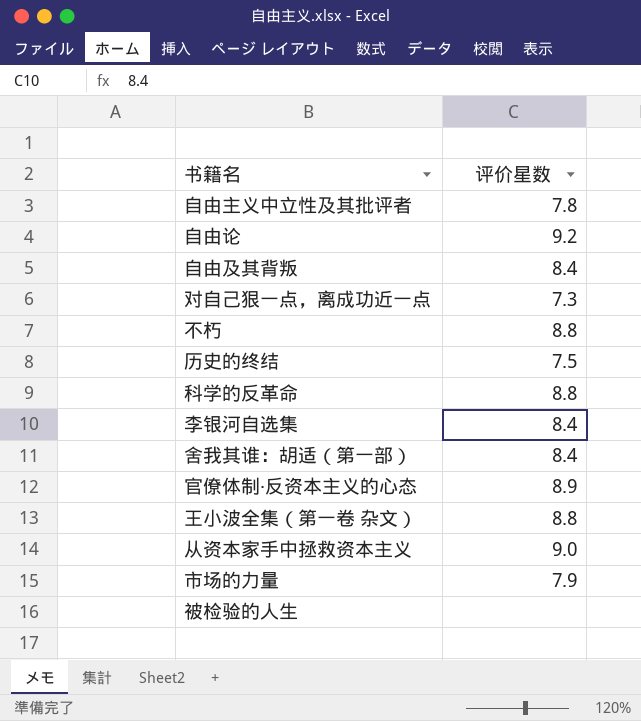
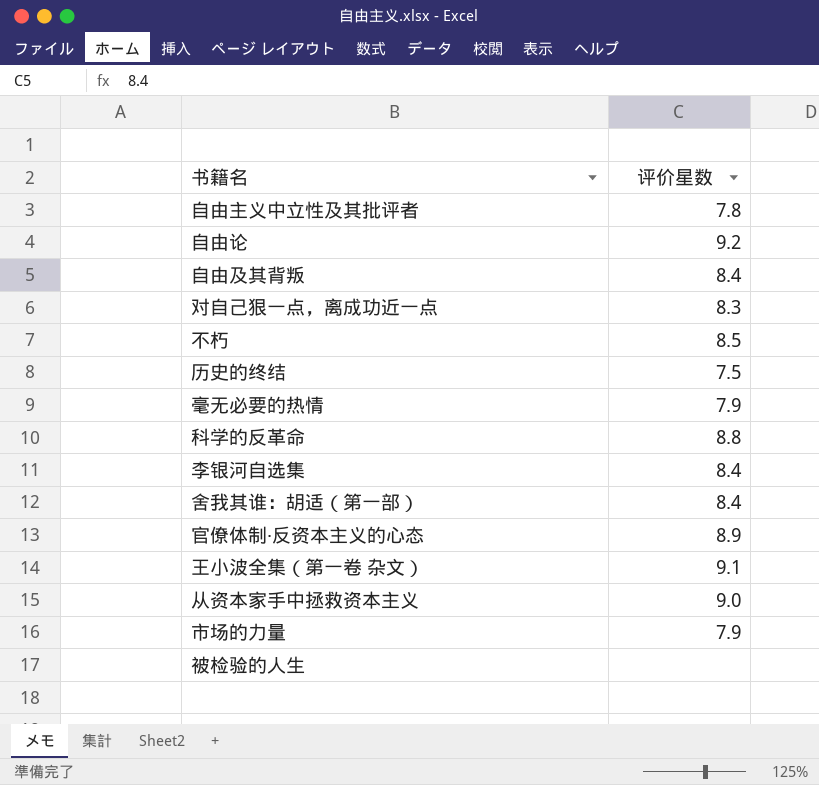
对自己狠一点，离成功近一点 | 评价星数: 7.3 -> 8.3
不朽 | 评价星数: 8.8 -> 8.5
row 毫无必要的热情: none -> 7.9
王小波全集（第一卷 杂文） | 评价星数: 8.8 -> 9.1

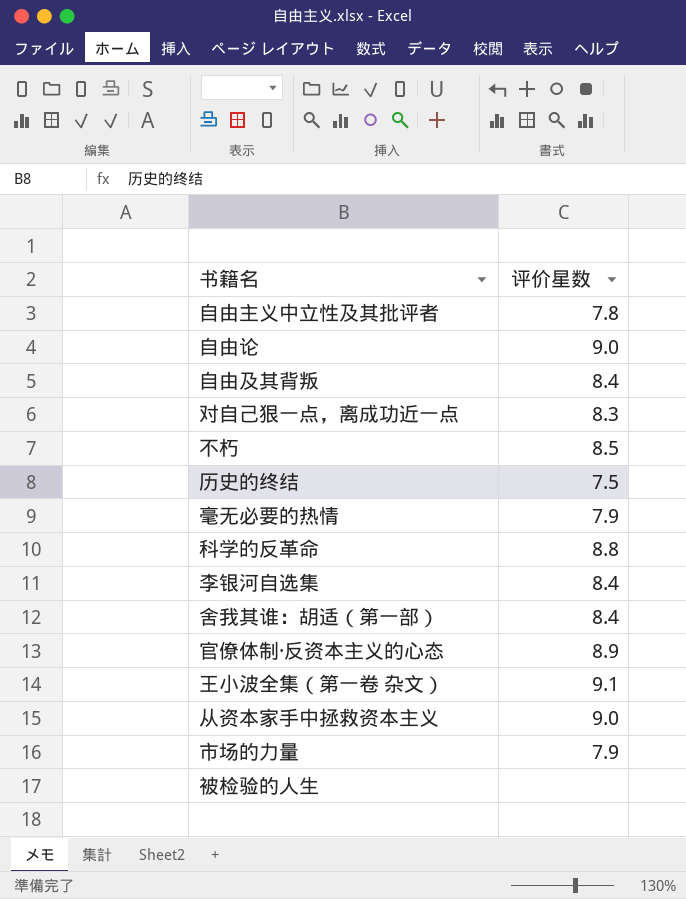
自由论 | 评价星数: 9.2 -> 9.0

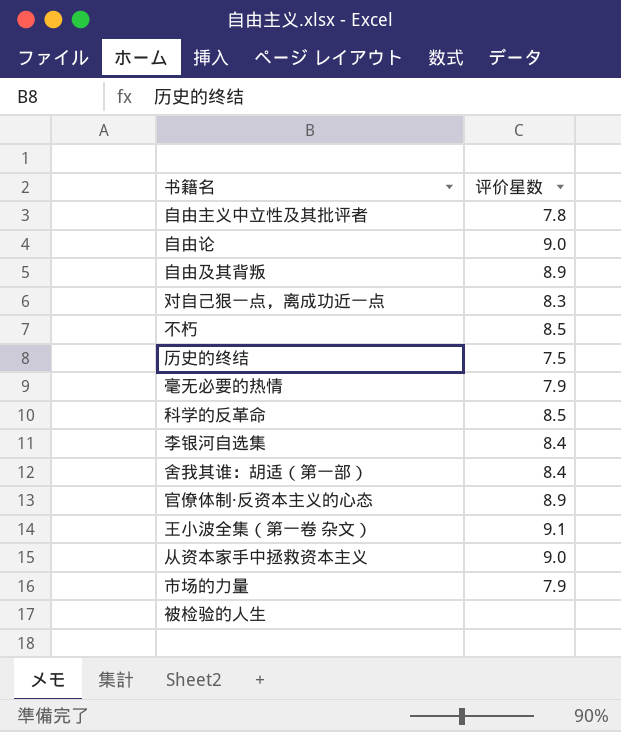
自由及其背叛 | 评价星数: 8.4 -> 8.9
科学的反革命 | 评价星数: 8.8 -> 8.5

